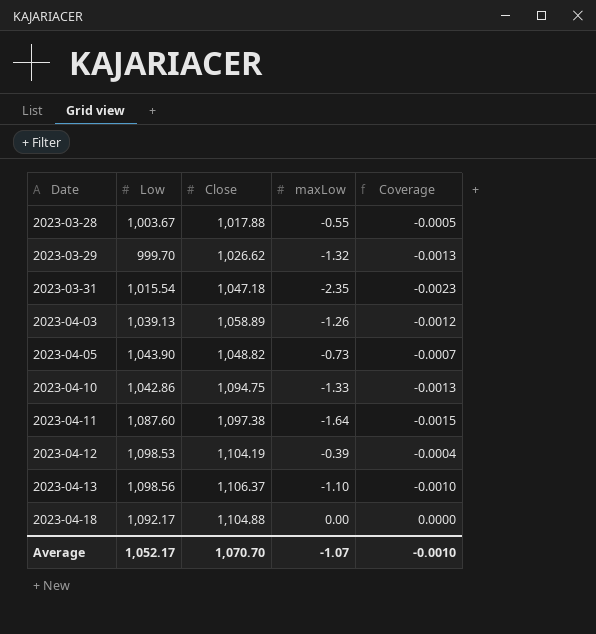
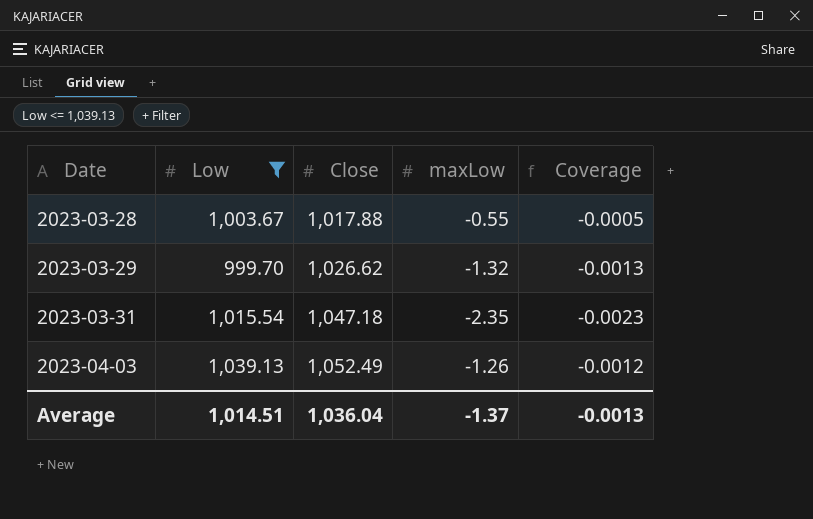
filter: none -> Low <= 1,039.13
2023-04-03 | Close: 1,058.89 -> 1,052.49
Average | Low: 1,052.17 -> 1,014.51
Average | Close: 1,070.70 -> 1,036.04
Average | maxLow: -1.07 -> -1.37
Average | Coverage: -0.0010 -> -0.0013

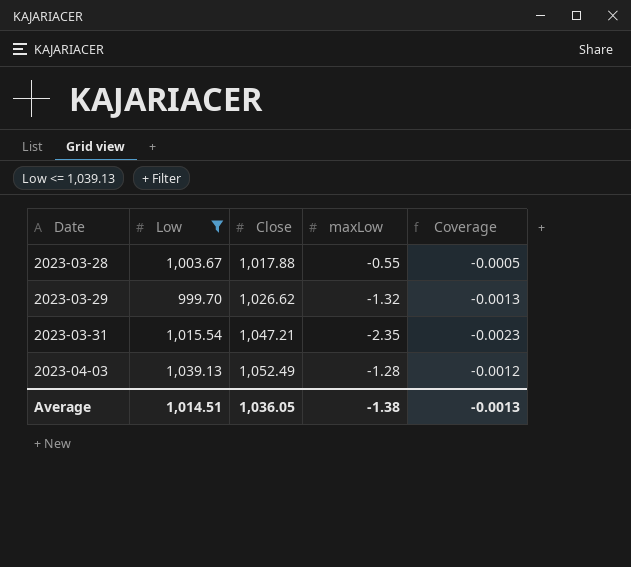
2023-03-31 | Close: 1,047.18 -> 1,047.21
2023-04-03 | maxLow: -1.26 -> -1.28
Average | Close: 1,036.04 -> 1,036.05
Average | maxLow: -1.37 -> -1.38

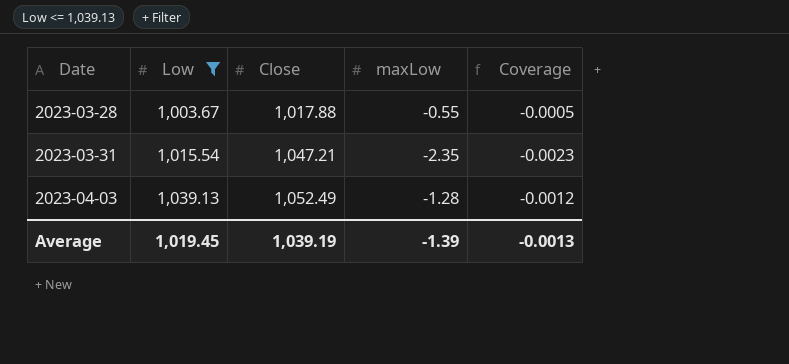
row 2023-03-29: 999.70 | 1,026.62 | -1.32 | -0.0013 -> none
Average | Low: 1,014.51 -> 1,019.45
Average | Close: 1,036.05 -> 1,039.19
Average | maxLow: -1.38 -> -1.39

